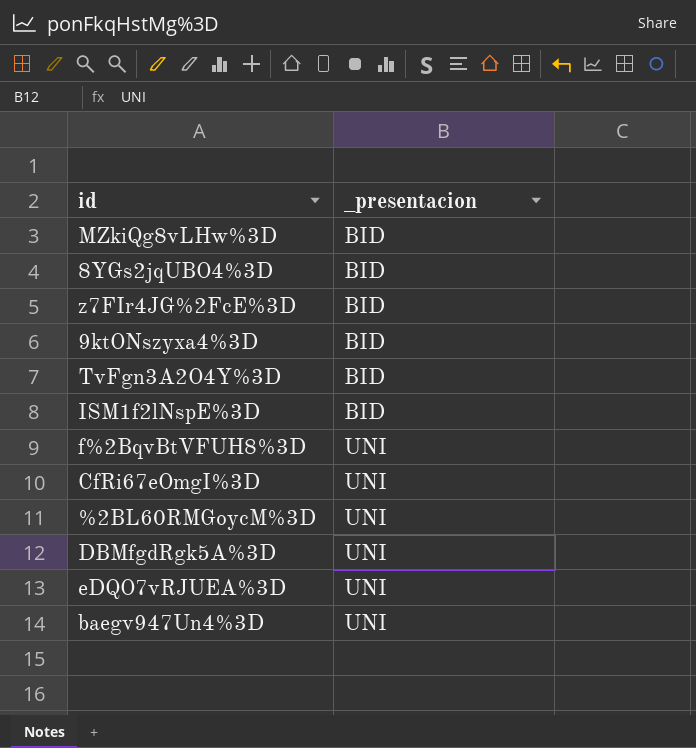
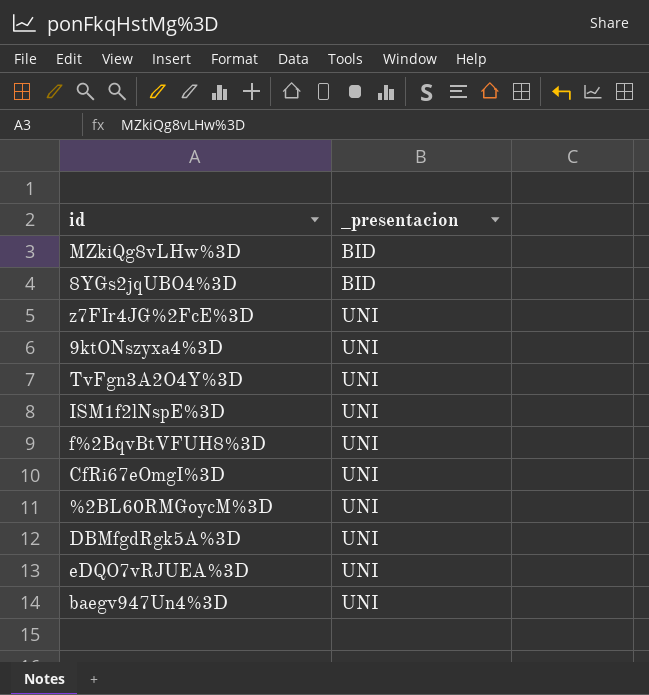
z7FIr4JG%2FcE%3D | _presentacion: BID -> UNI
9ktONszyxa4%3D | _presentacion: BID -> UNI
TvFgn3A2O4Y%3D | _presentacion: BID -> UNI
ISM1f2lNspE%3D | _presentacion: BID -> UNI

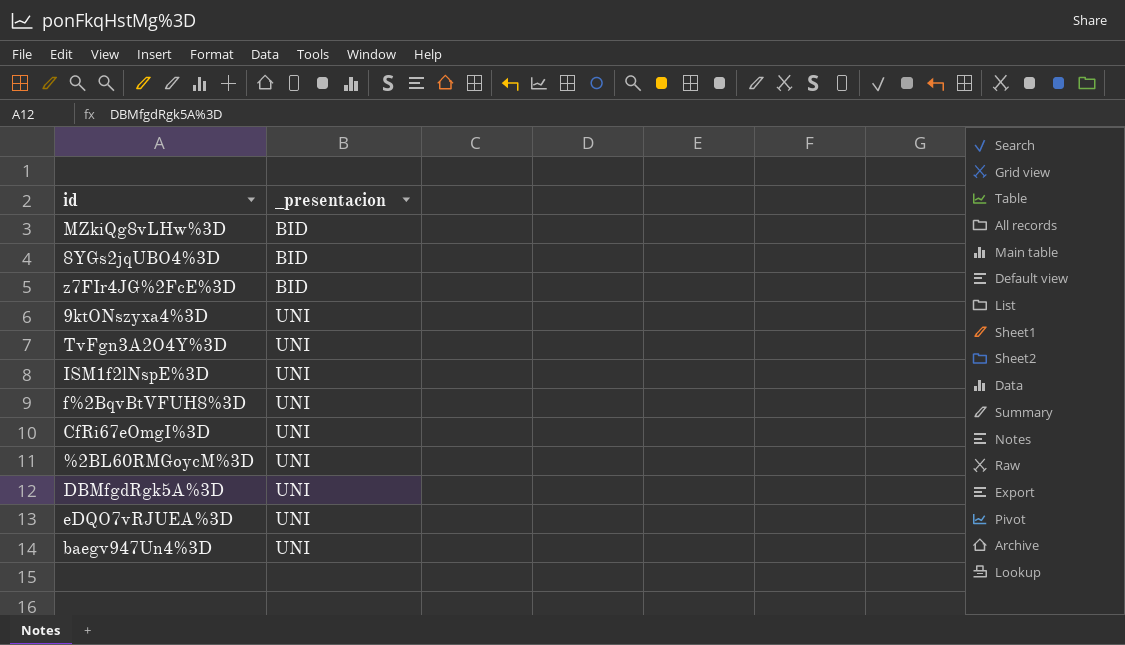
z7FIr4JG%2FcE%3D | _presentacion: UNI -> BID

